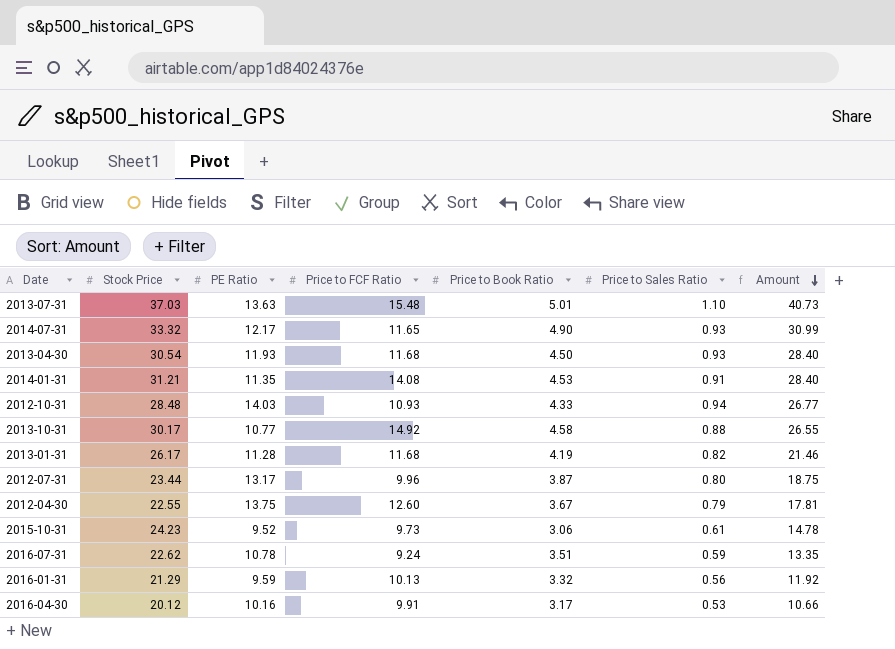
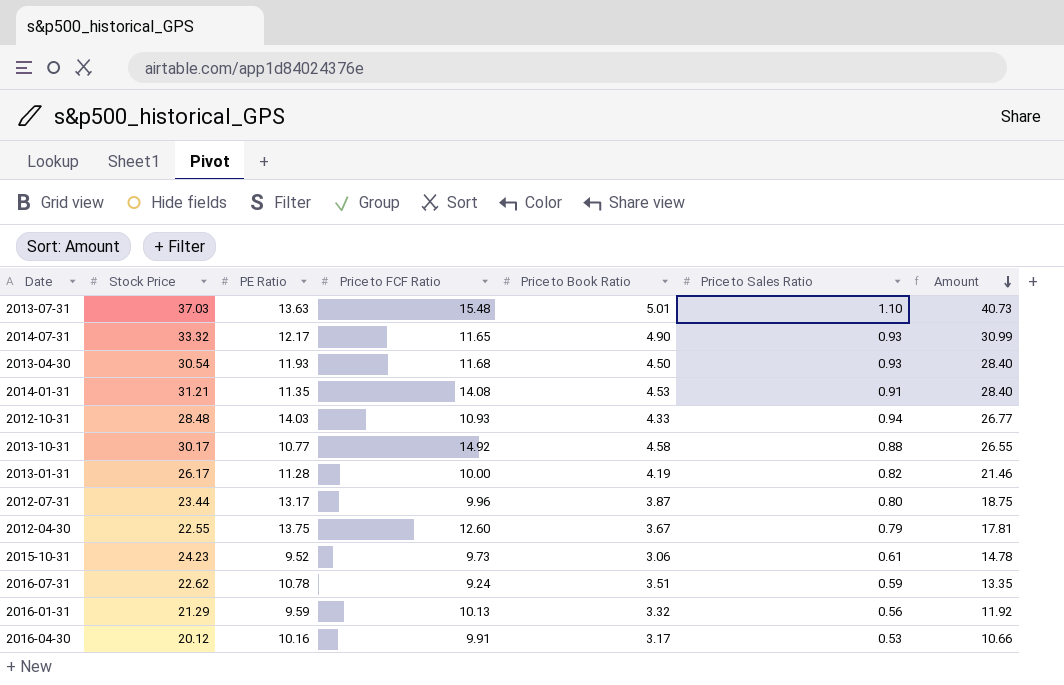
2013-01-31 | Price to FCF Ratio: 11.68 -> 10.00

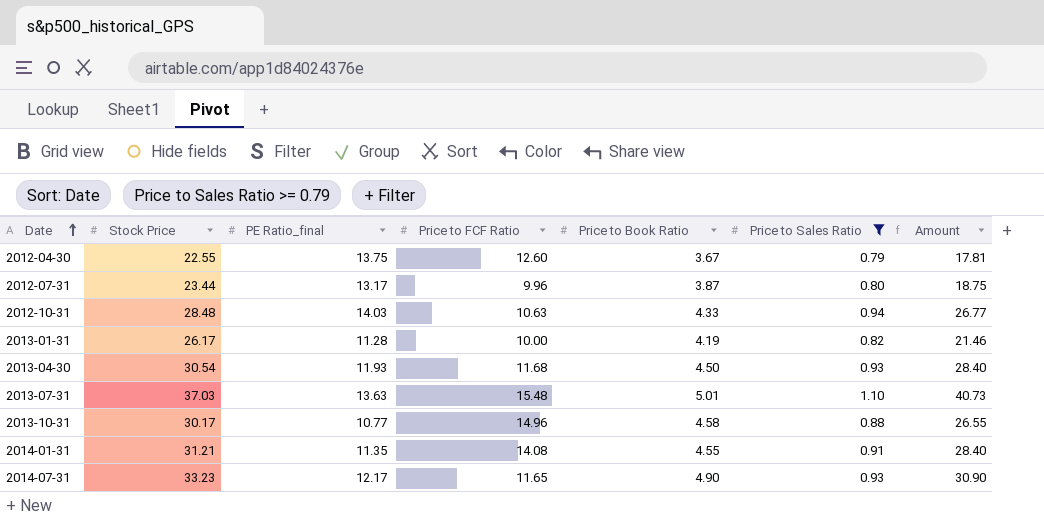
filter: none -> Price to Sales Ratio >= 0.79
row order: Amount descending -> Date ascending
column name: PE Ratio -> PE Ratio_final
2012-10-31 | Price to FCF Ratio: 10.93 -> 10.63
2013-10-31 | Price to FCF Ratio: 14.92 -> 14.96
2014-01-31 | Price to Book Ratio: 4.53 -> 4.55
2014-07-31 | Stock Price: 33.32 -> 33.23
2014-07-31 | Amount: 30.99 -> 30.90

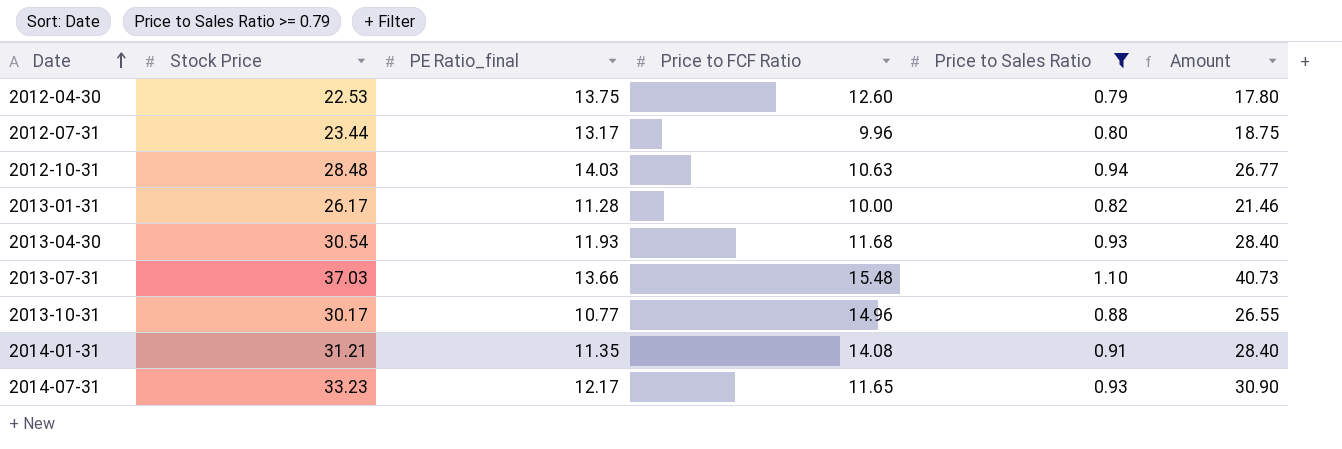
column Price to Book Ratio | position: 5 -> none
2012-04-30 | Stock Price: 22.55 -> 22.53
2012-04-30 | Amount: 17.81 -> 17.80
2013-07-31 | PE Ratio_final: 13.63 -> 13.66

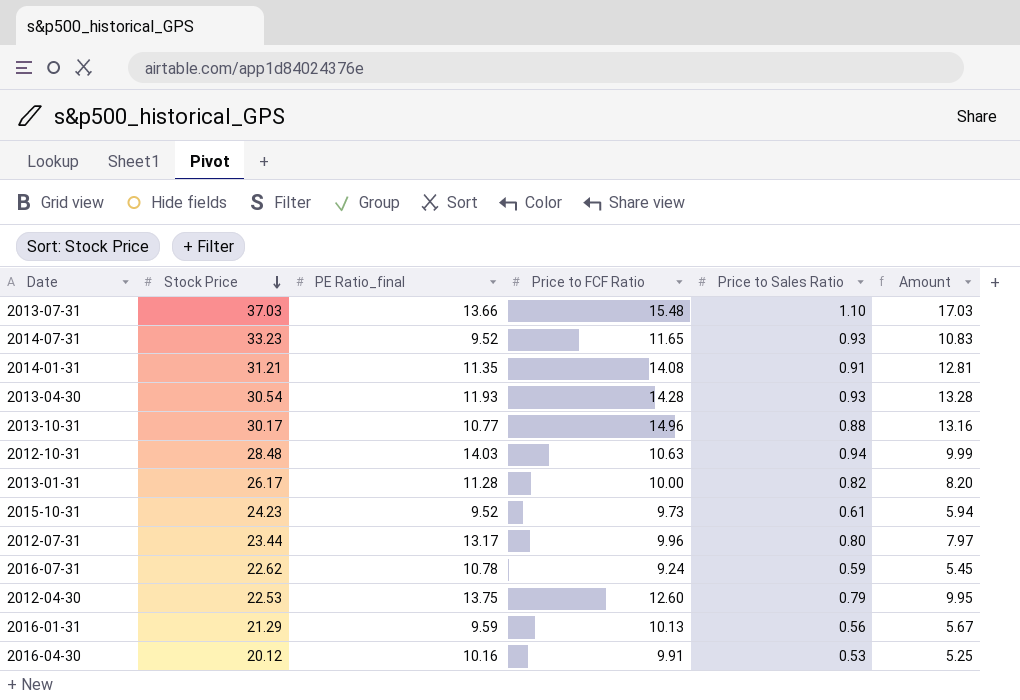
filter: Price to Sales Ratio >= 0.79 -> none
row order: Date ascending -> Stock Price descending
column Amount | formula: [Stock Price] * [Price to Sales Ratio] -> [Price to FCF Ratio] * [Price to Sales Ratio]
2014-07-31 | PE Ratio_final: 12.17 -> 9.52
2013-04-30 | Price to FCF Ratio: 11.68 -> 14.28

